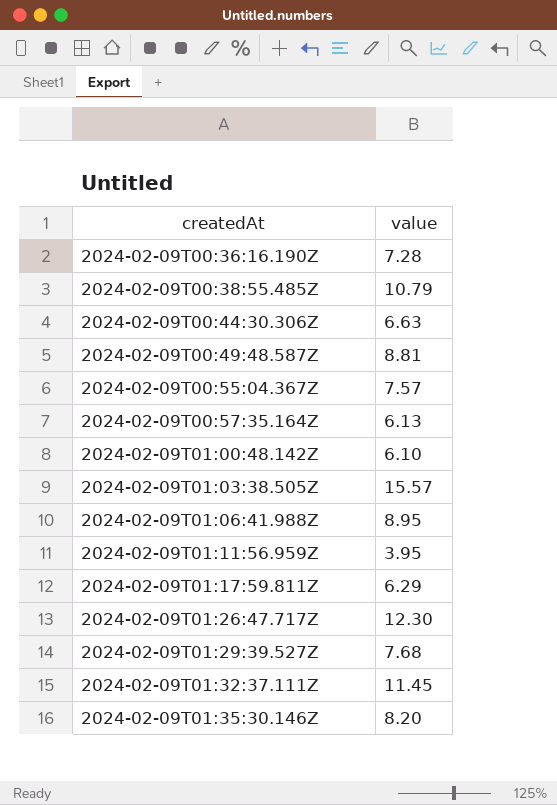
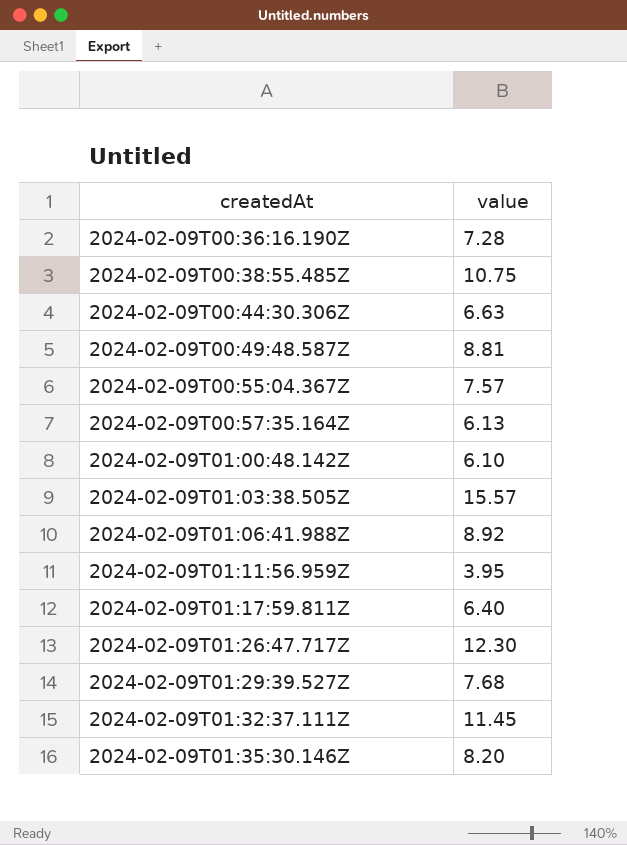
2024-02-09T00:38:55.485Z | value: 10.79 -> 10.75
2024-02-09T01:06:41.988Z | value: 8.95 -> 8.92
2024-02-09T01:17:59.811Z | value: 6.29 -> 6.40

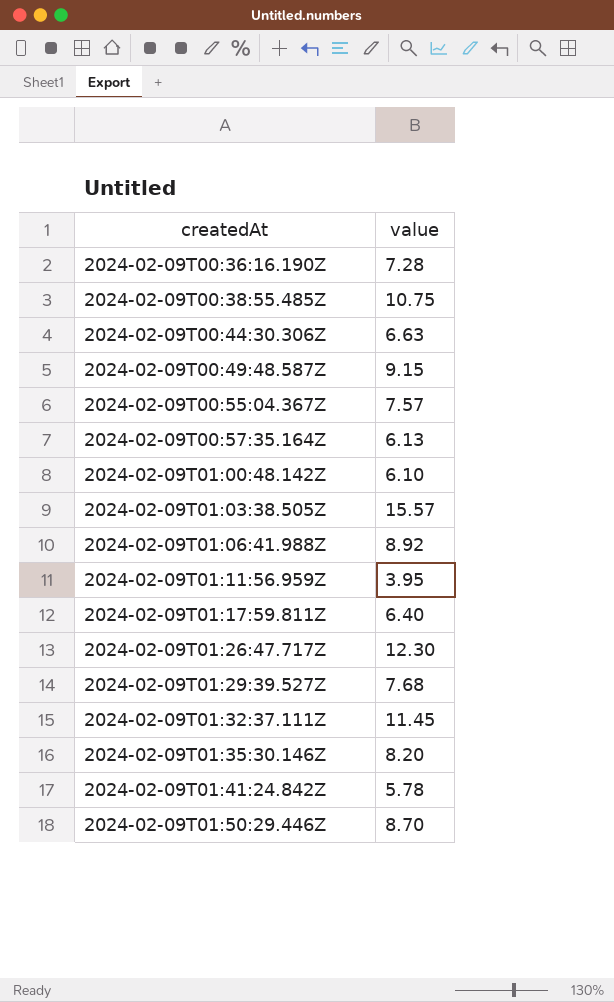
2024-02-09T00:49:48.587Z | value: 8.81 -> 9.15
row 2024-02-09T01:41:24.842Z: none -> 5.78
row 2024-02-09T01:50:29.446Z: none -> 8.70

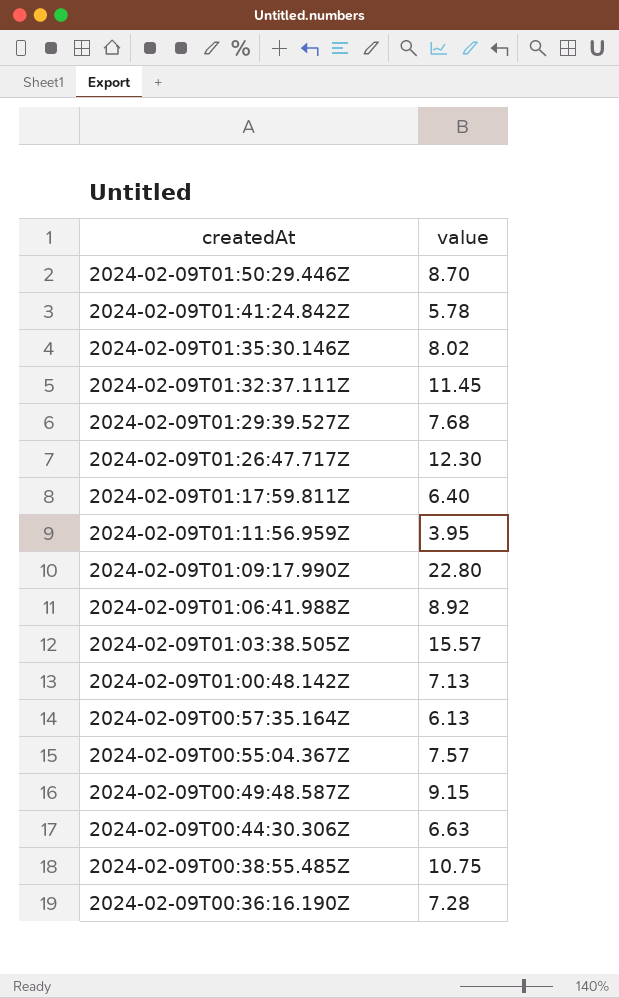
row order: createdAt ascending -> createdAt descending
2024-02-09T01:35:30.146Z | value: 8.20 -> 8.02
row 2024-02-09T01:09:17.990Z: none -> 22.80
2024-02-09T01:00:48.142Z | value: 6.10 -> 7.13

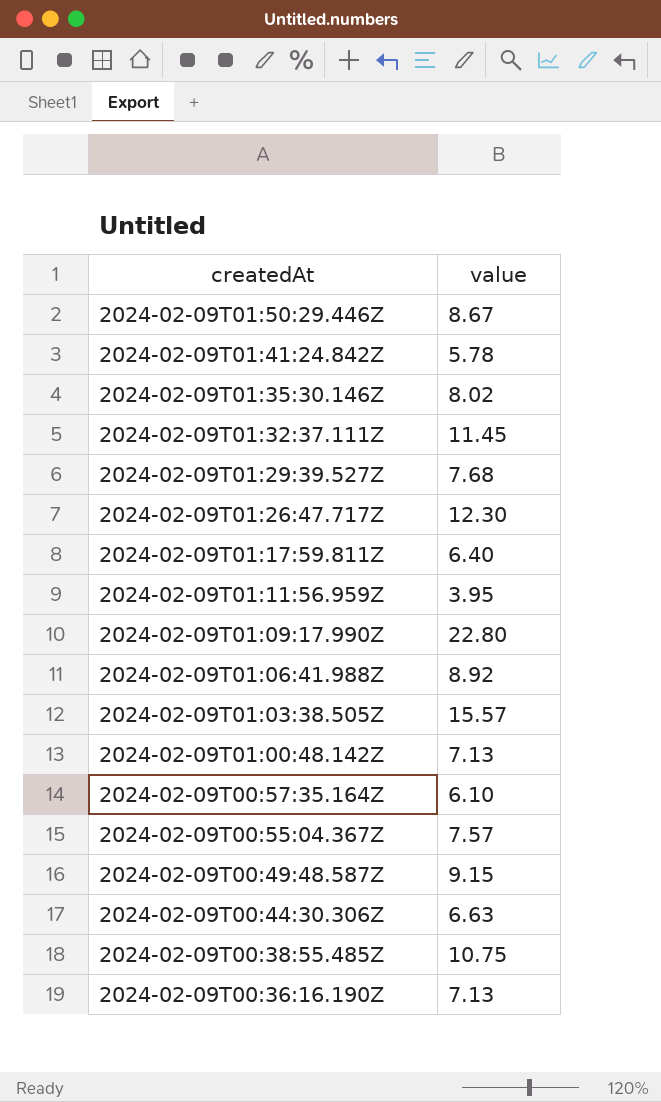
2024-02-09T01:50:29.446Z | value: 8.70 -> 8.67
2024-02-09T00:57:35.164Z | value: 6.13 -> 6.10
2024-02-09T00:36:16.190Z | value: 7.28 -> 7.13

